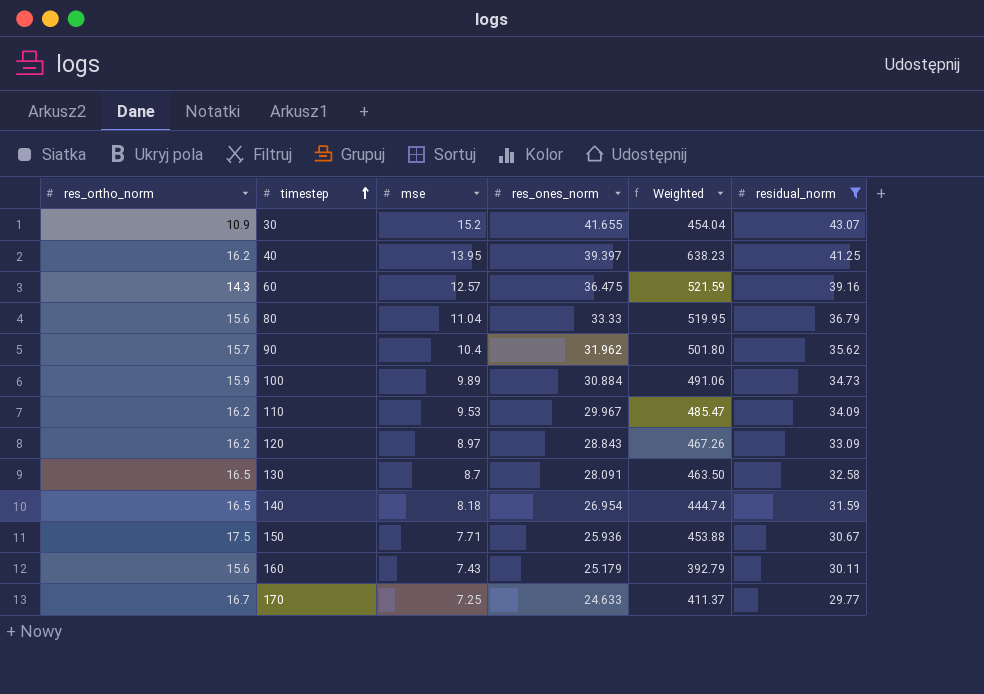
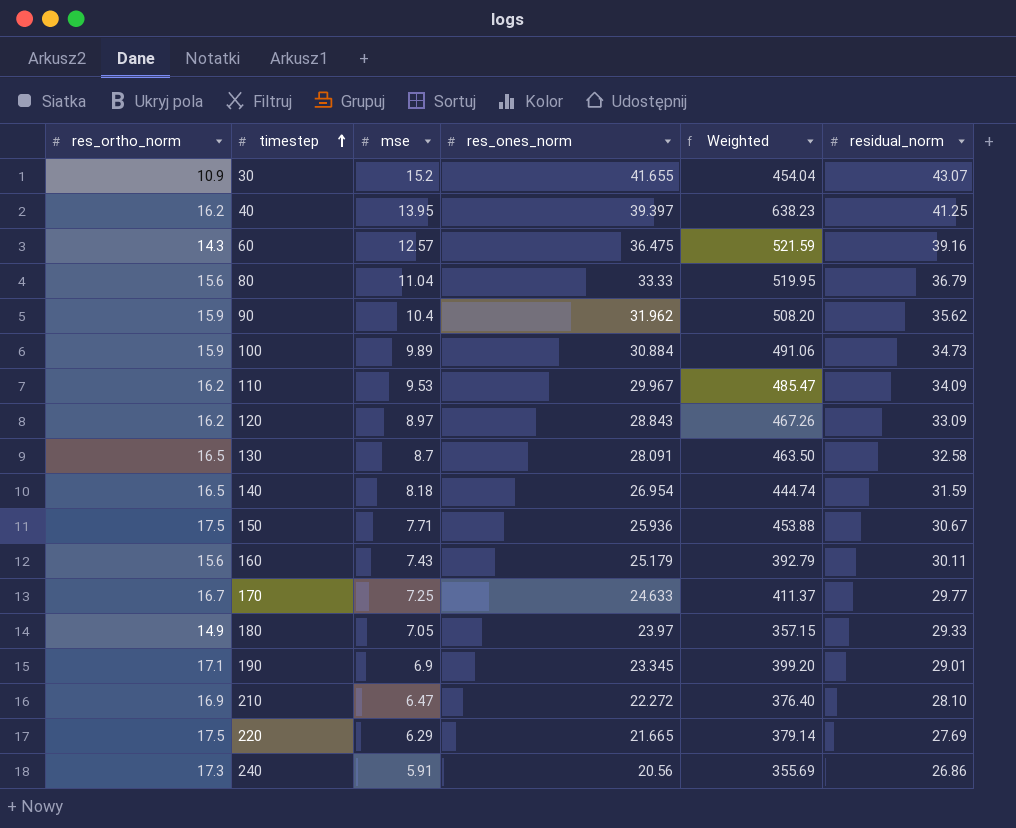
filter: residual_norm >= 29.77 -> none
90 | res_ortho_norm: 15.7 -> 15.9
90 | Weighted: 501.80 -> 508.20

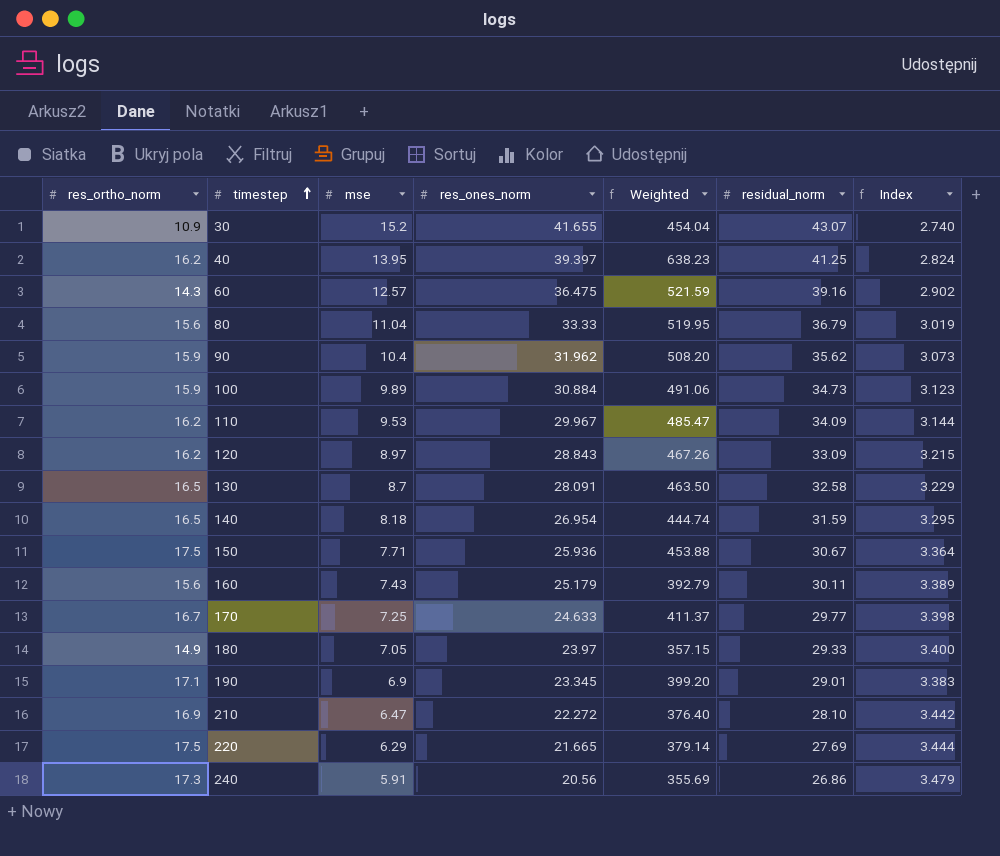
column Index | formula: none -> [res_ones_norm] / [mse]

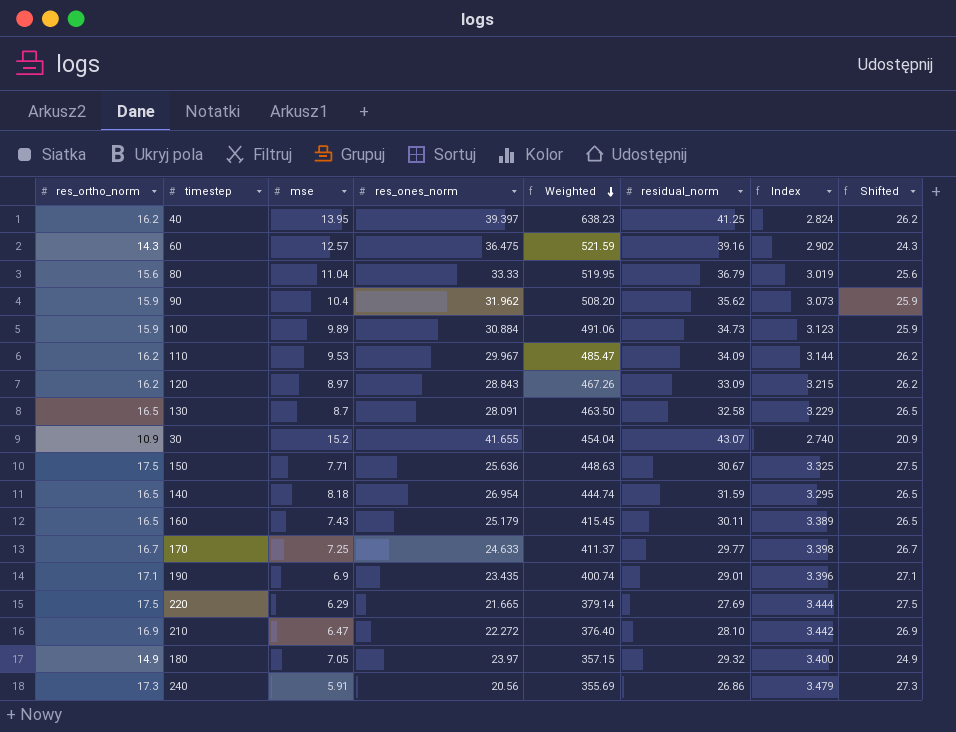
row order: timestep ascending -> Weighted descending
column Shifted | formula: none -> [res_ortho_norm] + 10
150 | res_ones_norm: 25.936 -> 25.636
150 | Weighted: 453.88 -> 448.63
150 | Index: 3.364 -> 3.325
160 | res_ortho_norm: 15.6 -> 16.5
160 | Weighted: 392.79 -> 415.45
190 | res_ones_norm: 23.345 -> 23.435
190 | Weighted: 399.20 -> 400.74
190 | Index: 3.383 -> 3.396
180 | residual_norm: 29.33 -> 29.32

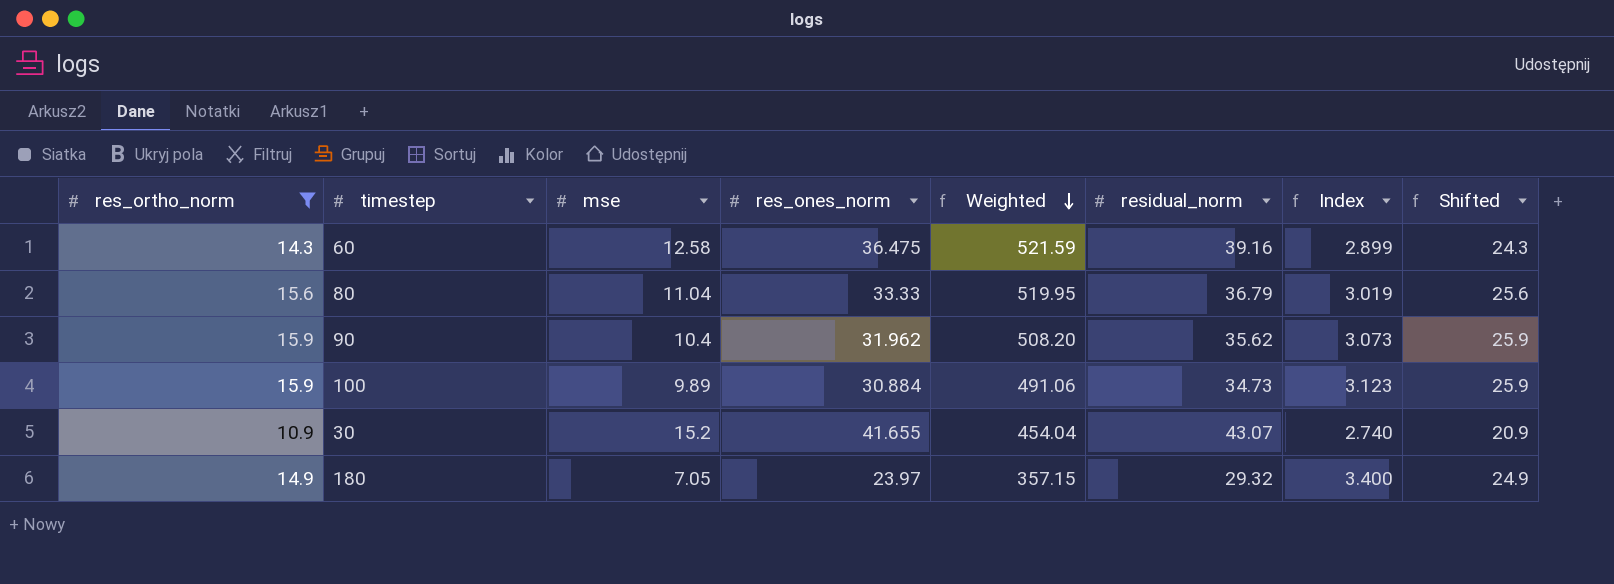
filter: none -> res_ortho_norm <= 15.9
60 | mse: 12.57 -> 12.58
60 | Index: 2.902 -> 2.899

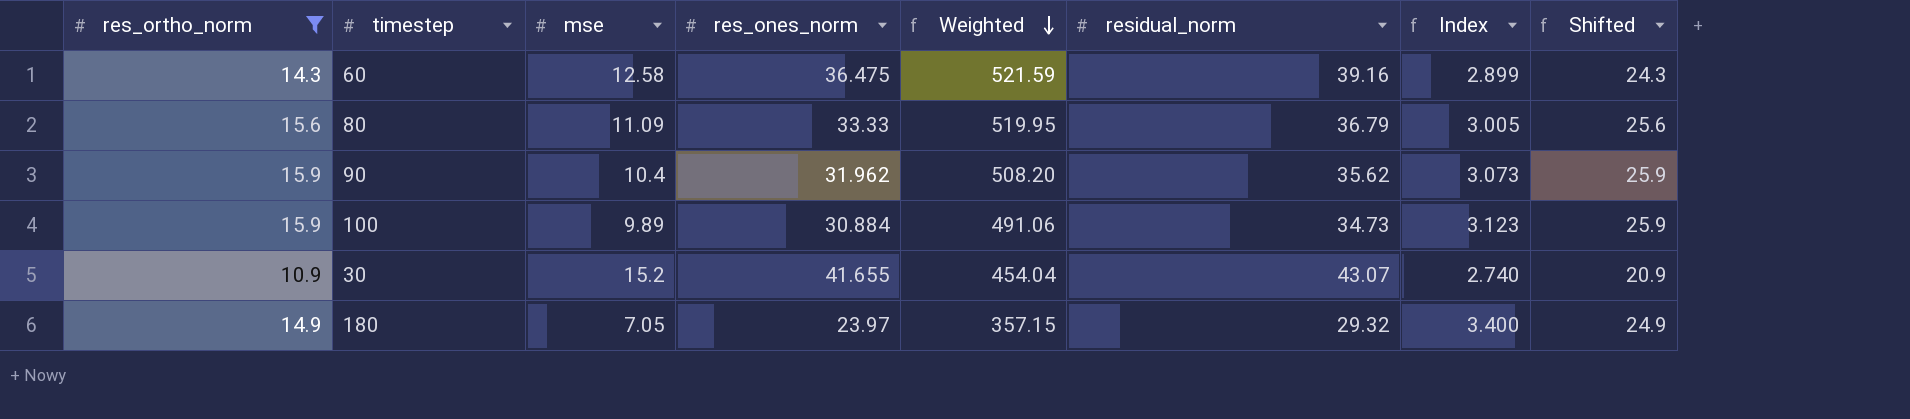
80 | mse: 11.04 -> 11.09
80 | Index: 3.019 -> 3.005

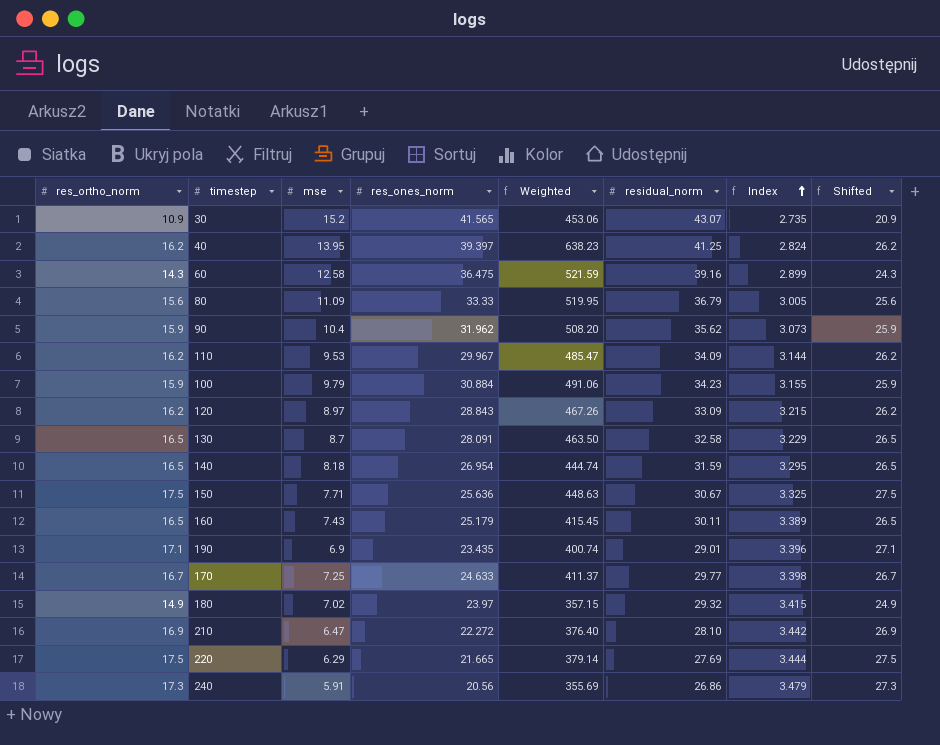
filter: res_ortho_norm <= 15.9 -> none
row order: Weighted descending -> Index ascending
30 | res_ones_norm: 41.655 -> 41.565
30 | Weighted: 454.04 -> 453.06
30 | Index: 2.740 -> 2.735
100 | mse: 9.89 -> 9.79
100 | residual_norm: 34.73 -> 34.23
100 | Index: 3.123 -> 3.155
180 | mse: 7.05 -> 7.02
180 | Index: 3.400 -> 3.415

